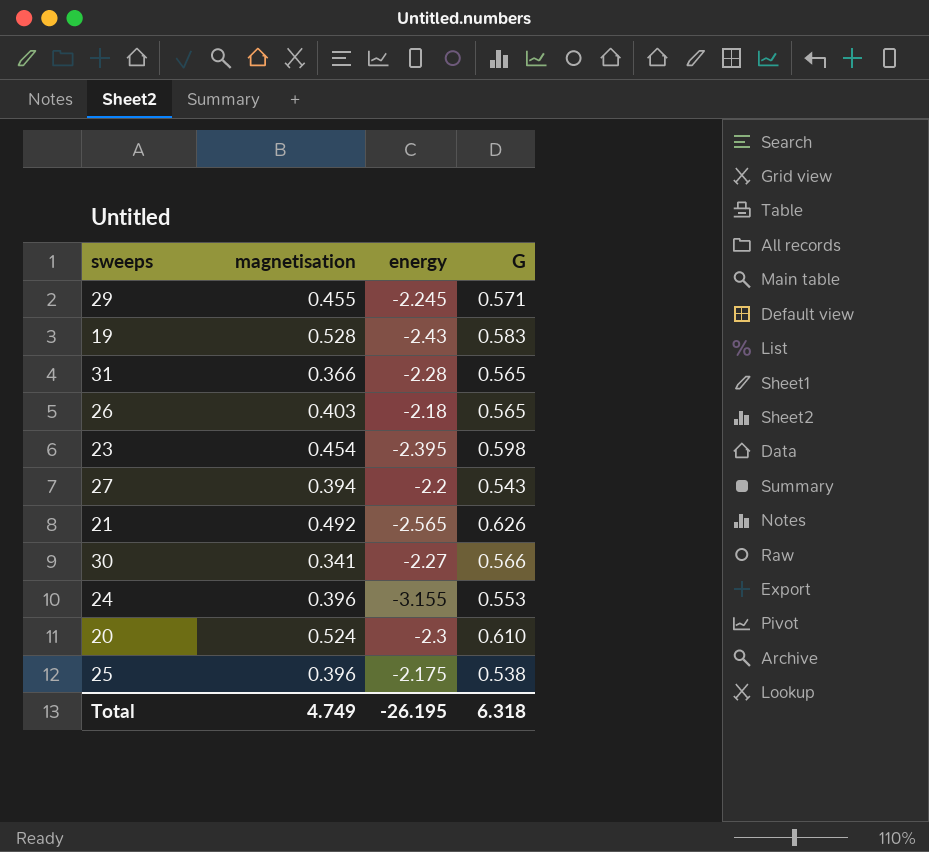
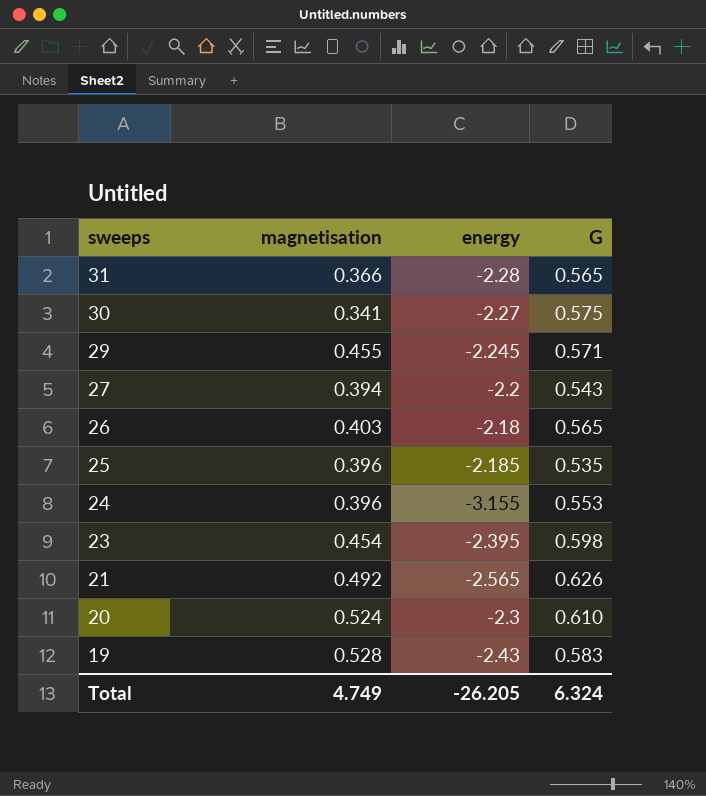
row order: none -> sweeps descending
30 | G: 0.566 -> 0.575
25 | energy: -2.175 -> -2.185
25 | G: 0.538 -> 0.535
Total | energy: -26.195 -> -26.205
Total | G: 6.318 -> 6.324

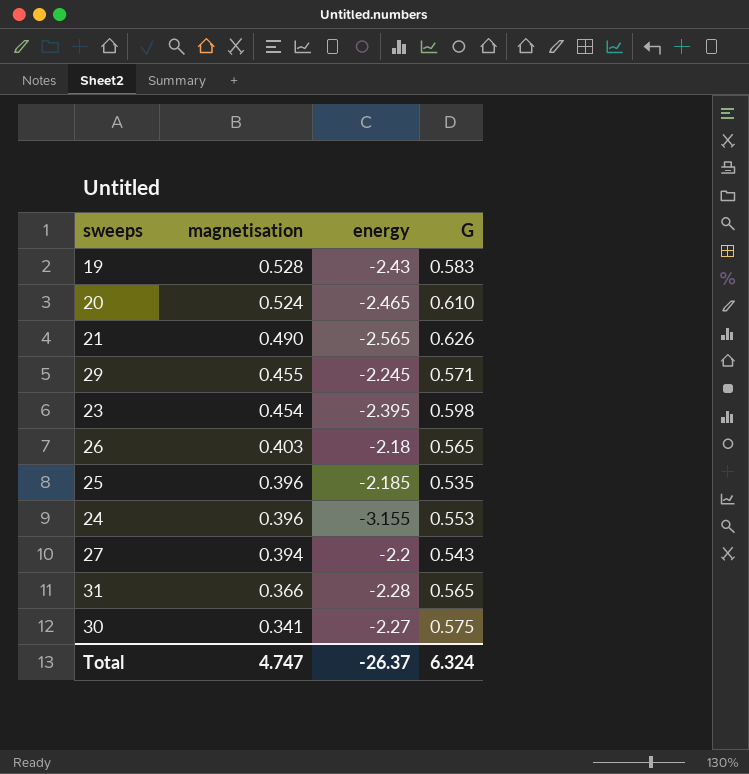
row order: sweeps descending -> magnetisation descending
20 | energy: -2.3 -> -2.465
21 | magnetisation: 0.492 -> 0.490
Total | magnetisation: 4.749 -> 4.747
Total | energy: -26.205 -> -26.37

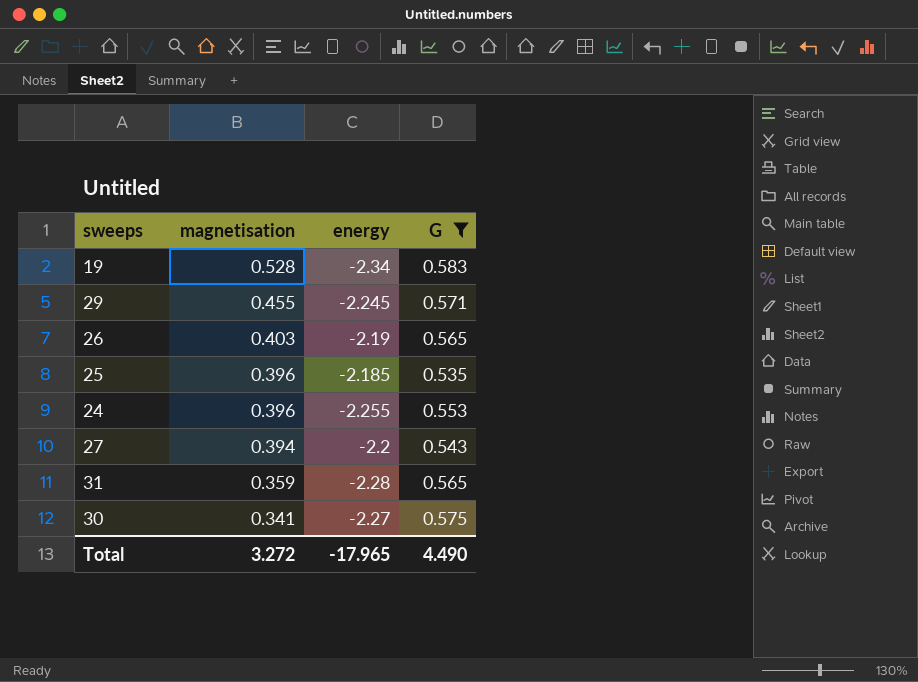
filter: none -> G <= 0.583
19 | energy: -2.43 -> -2.34
26 | energy: -2.18 -> -2.19
24 | energy: -3.155 -> -2.255
31 | magnetisation: 0.366 -> 0.359
Total | magnetisation: 4.747 -> 3.272
Total | energy: -26.37 -> -17.965
Total | G: 6.324 -> 4.490

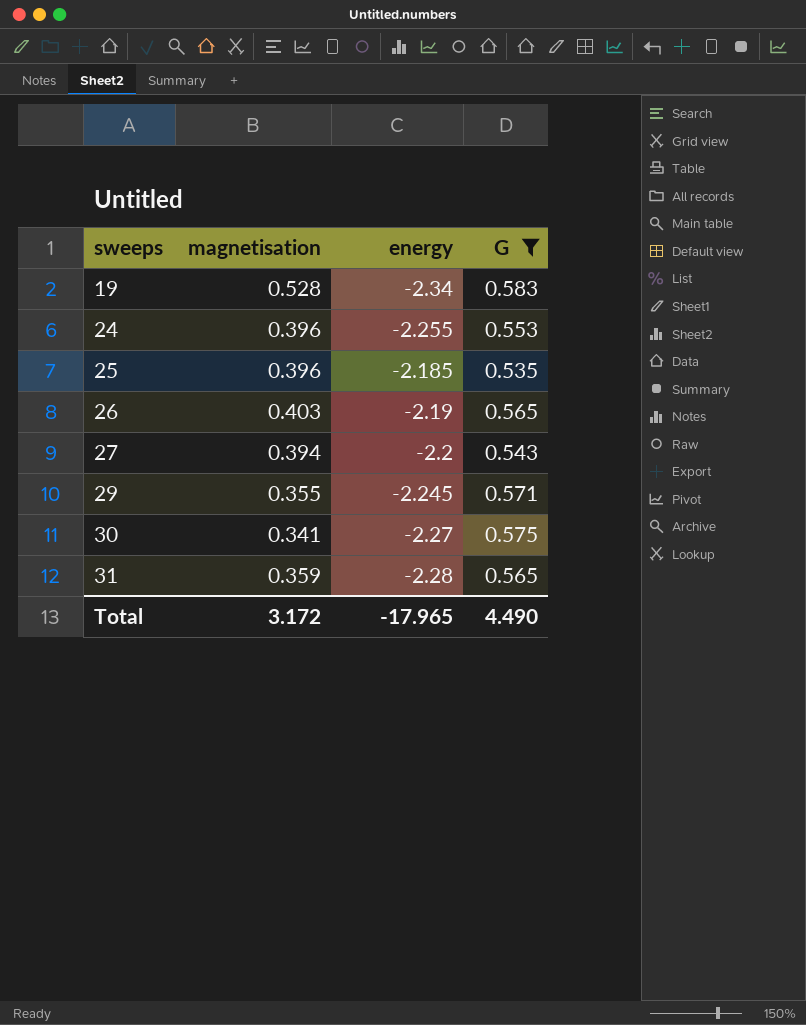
row order: magnetisation descending -> sweeps ascending
29 | magnetisation: 0.455 -> 0.355
Total | magnetisation: 3.272 -> 3.172

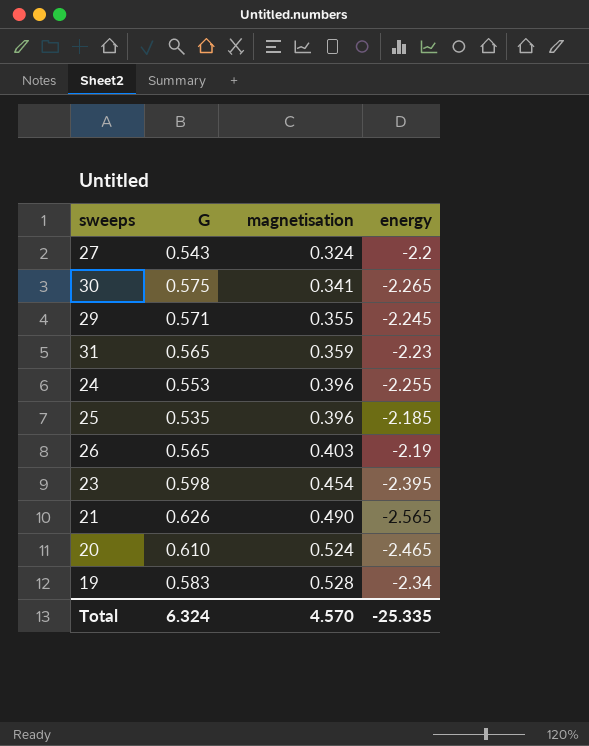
filter: G <= 0.583 -> none
row order: sweeps ascending -> magnetisation ascending
column G | position: 4 -> 2
27 | magnetisation: 0.394 -> 0.324
30 | energy: -2.27 -> -2.265
31 | energy: -2.28 -> -2.23
Total | G: 4.490 -> 6.324
Total | magnetisation: 3.172 -> 4.570
Total | energy: -17.965 -> -25.335

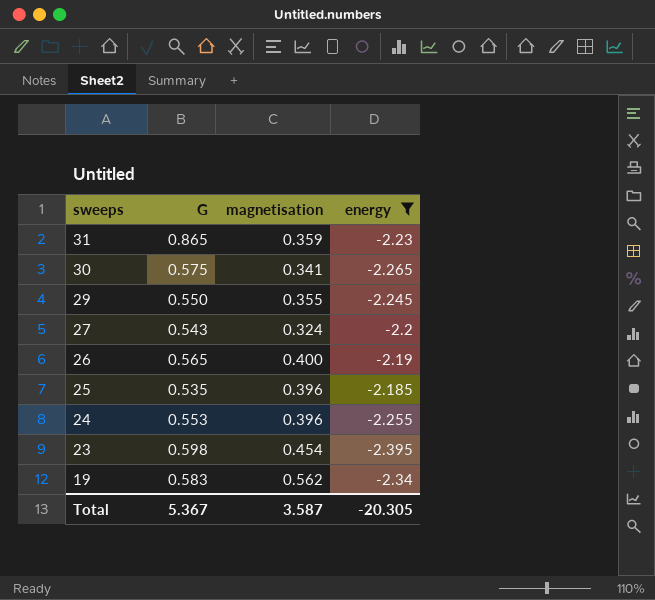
filter: none -> energy >= -2.395
row order: magnetisation ascending -> sweeps descending
31 | G: 0.565 -> 0.865
29 | G: 0.571 -> 0.550
26 | magnetisation: 0.403 -> 0.400
19 | magnetisation: 0.528 -> 0.562
Total | G: 6.324 -> 5.367
Total | magnetisation: 4.570 -> 3.587
Total | energy: -25.335 -> -20.305

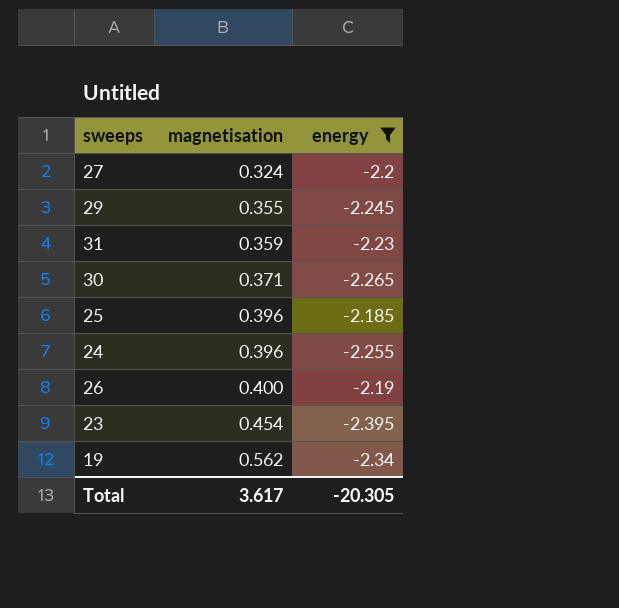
row order: sweeps descending -> magnetisation ascending
column G | position: 2 -> none
30 | magnetisation: 0.341 -> 0.371
Total | magnetisation: 3.587 -> 3.617

